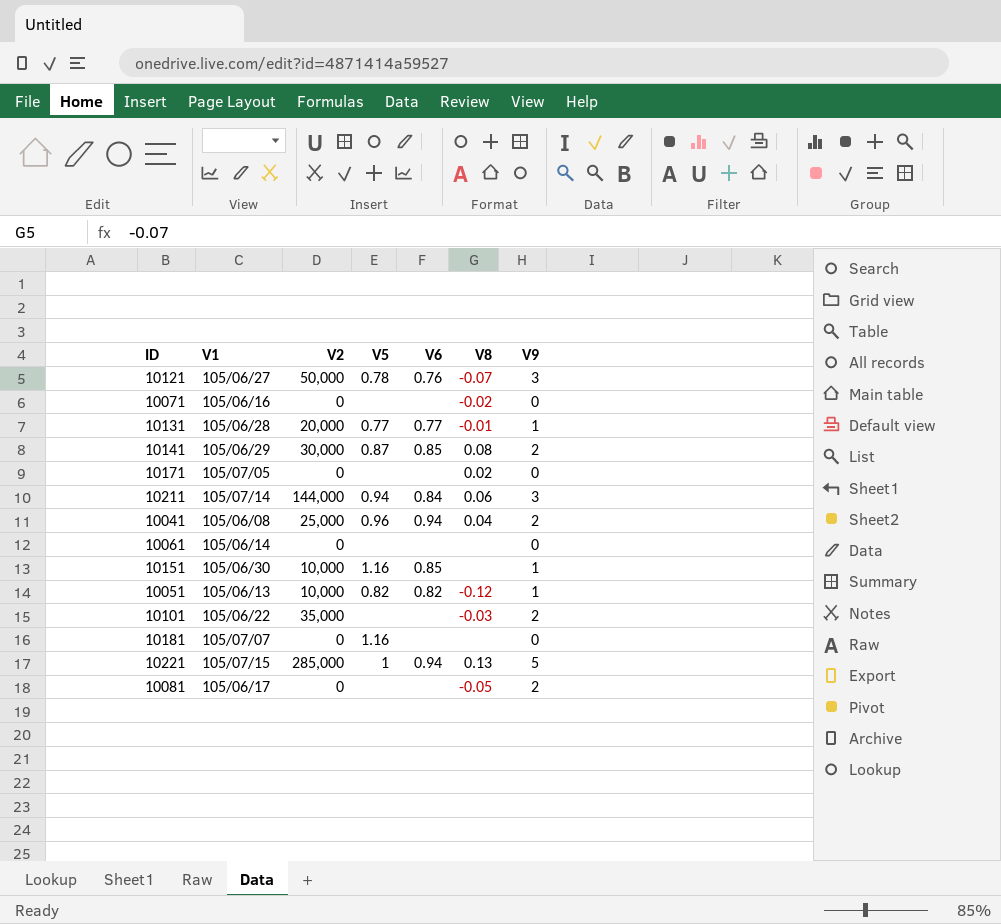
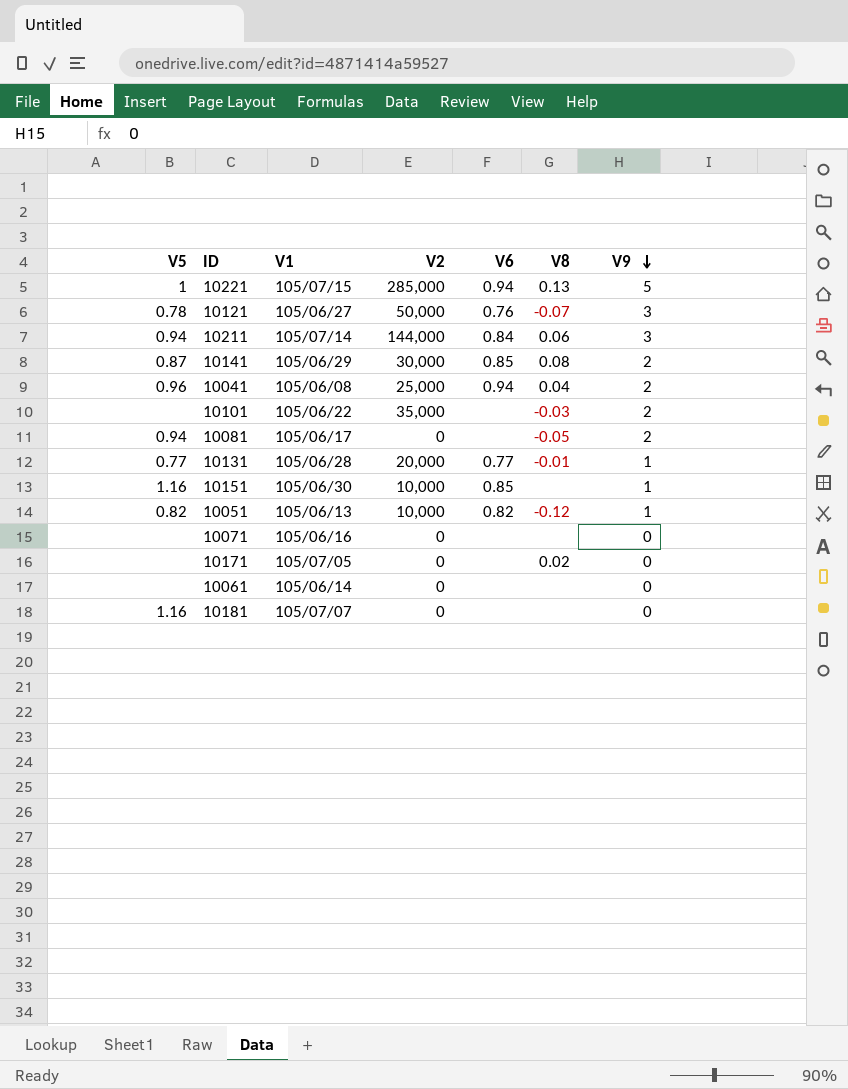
row order: none -> V9 descending
column V5 | position: 4 -> 1
10081 | V5: none -> 0.94
10071 | V8: -0.02 -> none

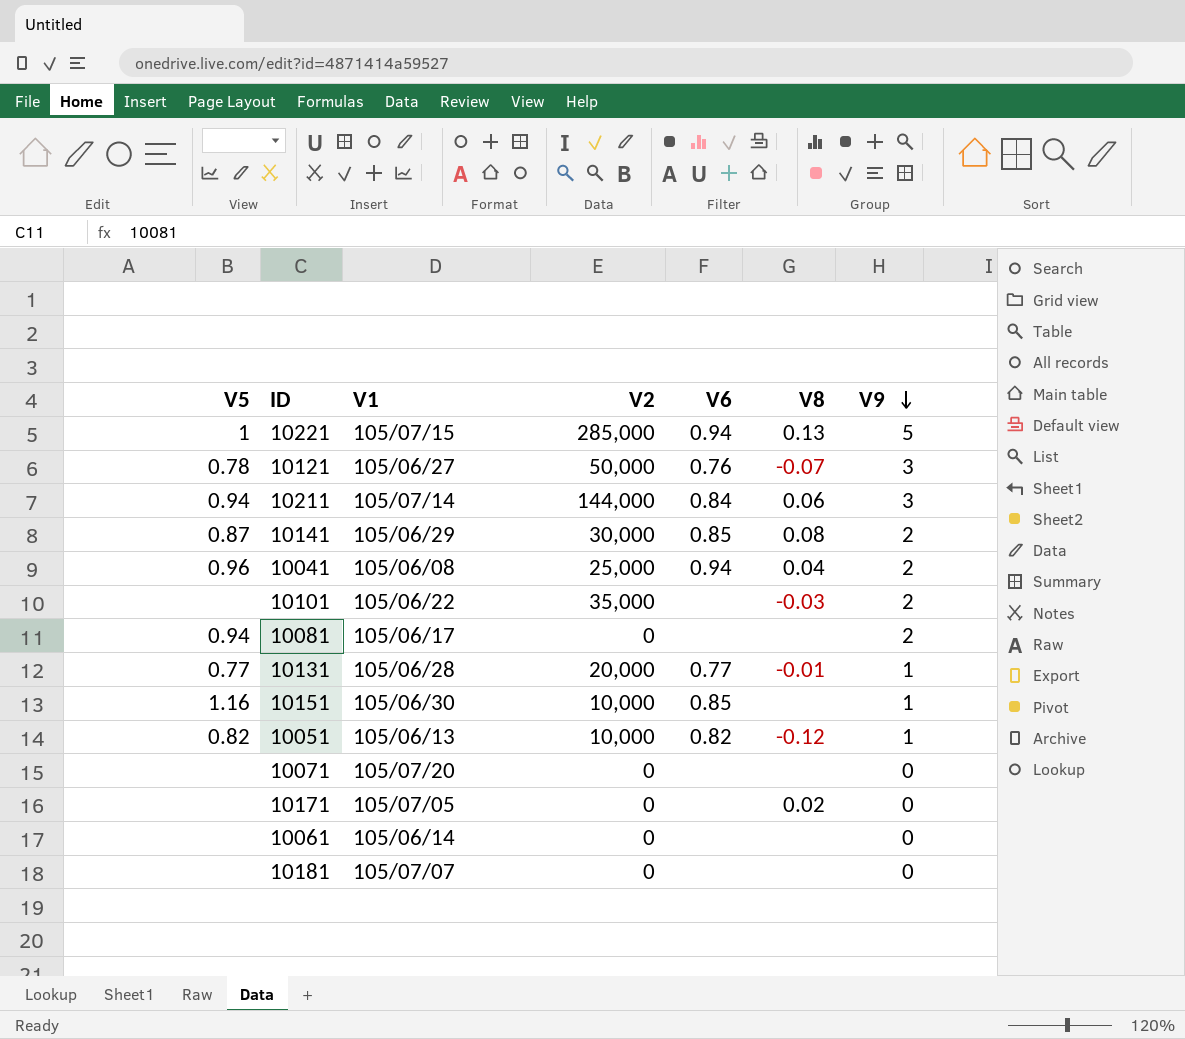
10081 | V8: -0.05 -> none
10071 | V1: 105/06/16 -> 105/07/20
10181 | V5: 1.16 -> none

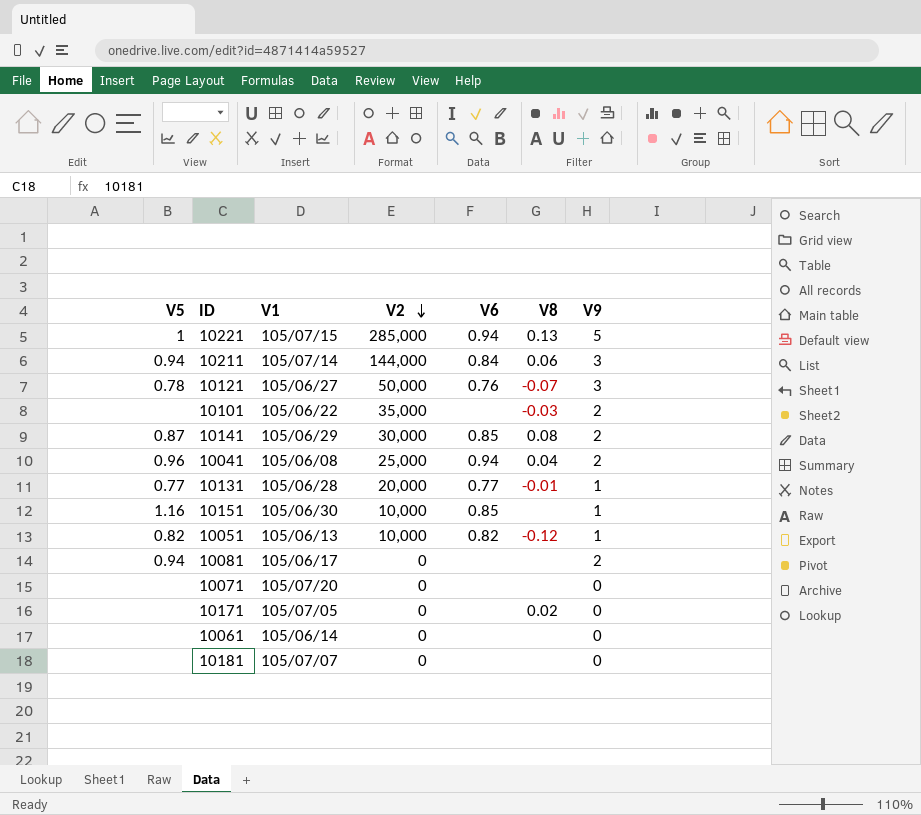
row order: V9 descending -> V2 descending

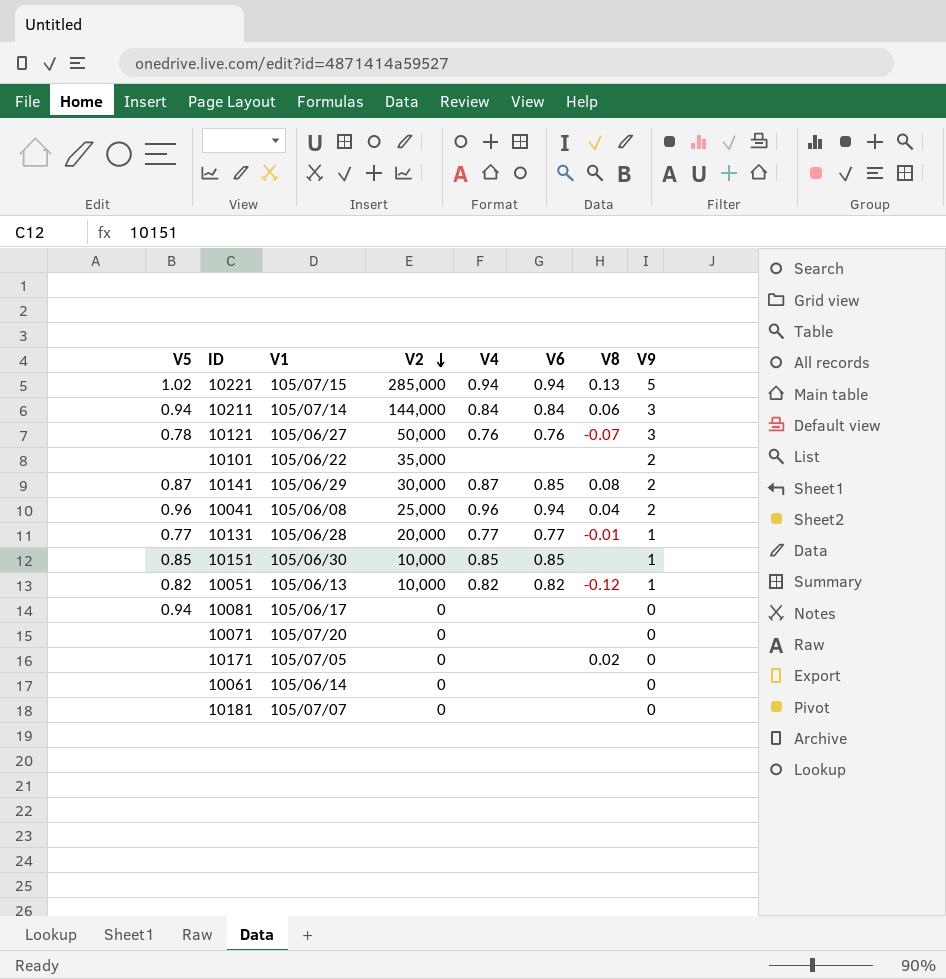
column V4 | position: none -> 5
10221 | V5: 1 -> 1.02
10101 | V8: -0.03 -> none
10151 | V5: 1.16 -> 0.85
10081 | V9: 2 -> 0

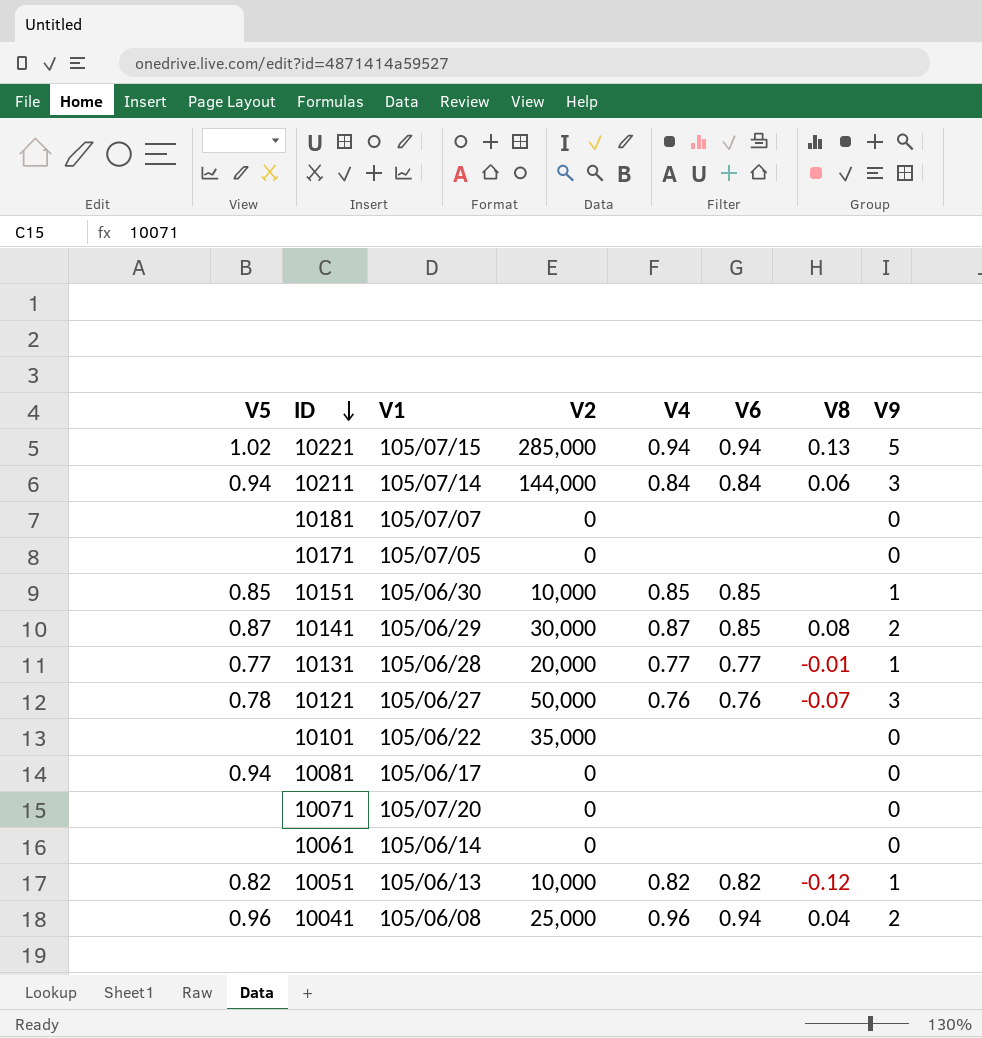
row order: V2 descending -> ID descending
10171 | V8: 0.02 -> none
10101 | V9: 2 -> 0

